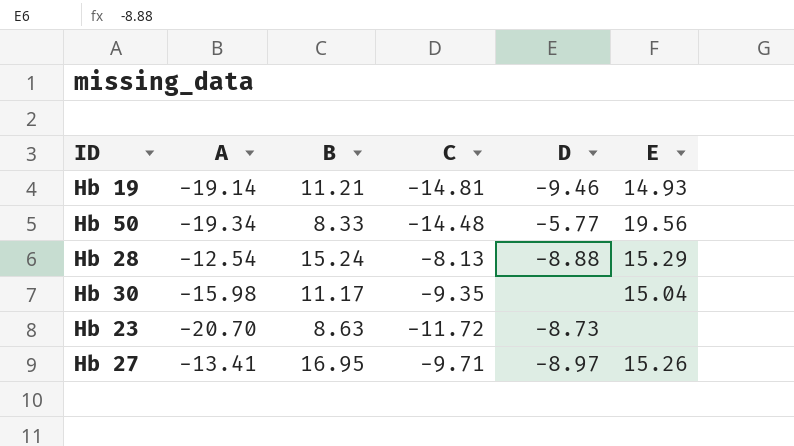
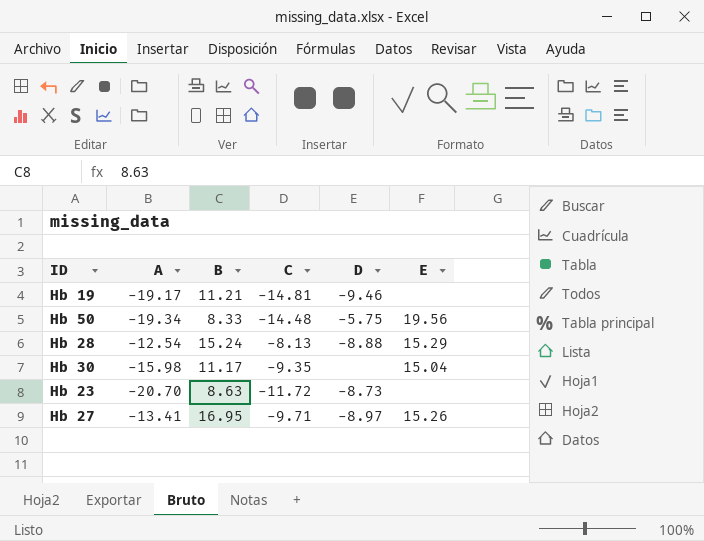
Hb 19 | A: -19.14 -> -19.17
Hb 19 | E: 14.93 -> none
Hb 50 | D: -5.77 -> -5.75

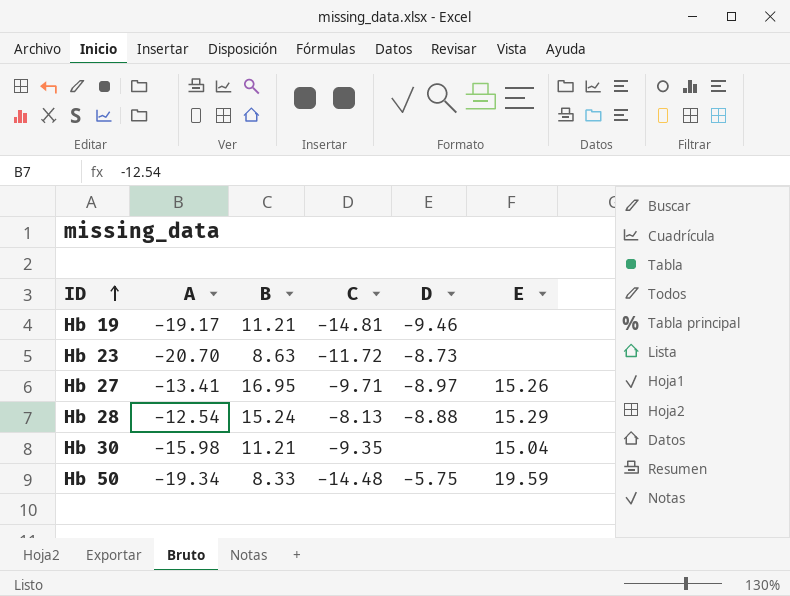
row order: none -> ID ascending
Hb 30 | B: 11.17 -> 11.21
Hb 50 | E: 19.56 -> 19.59

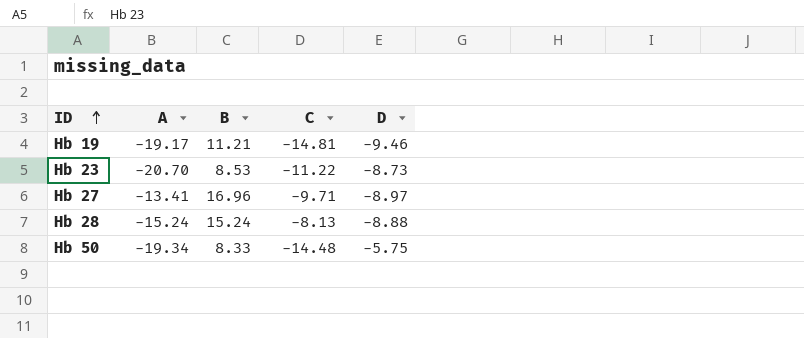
column E | position: 6 -> none
row Hb 30: -15.98 | 11.21 | -9.35 | none | 15.04 -> none
Hb 23 | B: 8.63 -> 8.53
Hb 23 | C: -11.72 -> -11.22
Hb 27 | B: 16.95 -> 16.96
Hb 28 | A: -12.54 -> -15.24

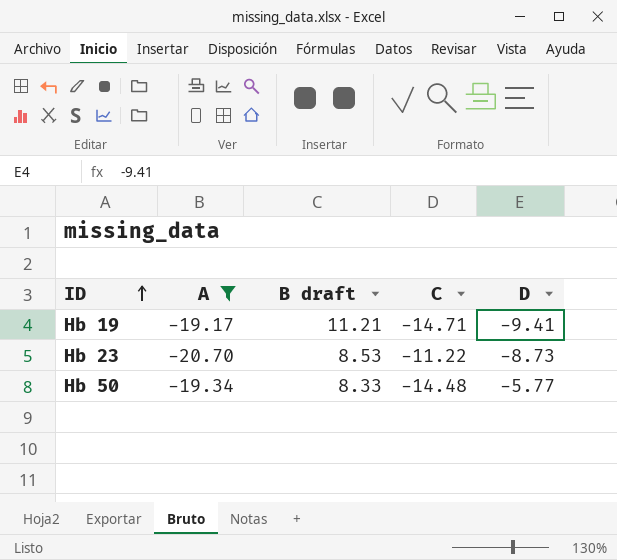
filter: none -> A <= -19.17
column name: B -> B draft
Hb 19 | C: -14.81 -> -14.71
Hb 19 | D: -9.46 -> -9.41
Hb 50 | D: -5.75 -> -5.77

